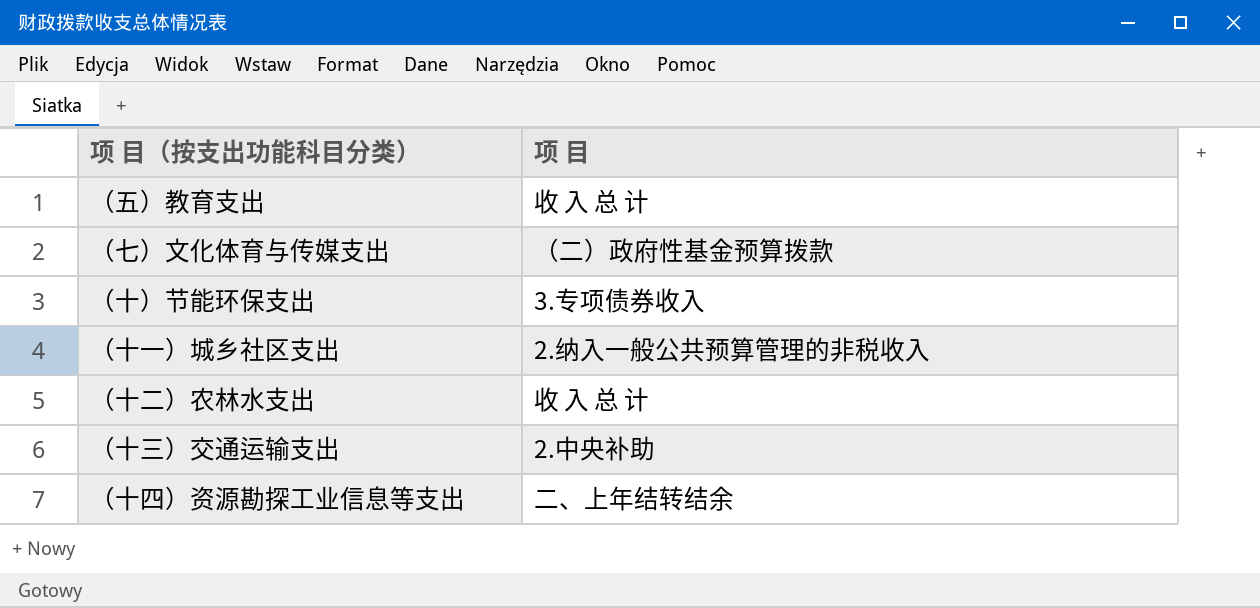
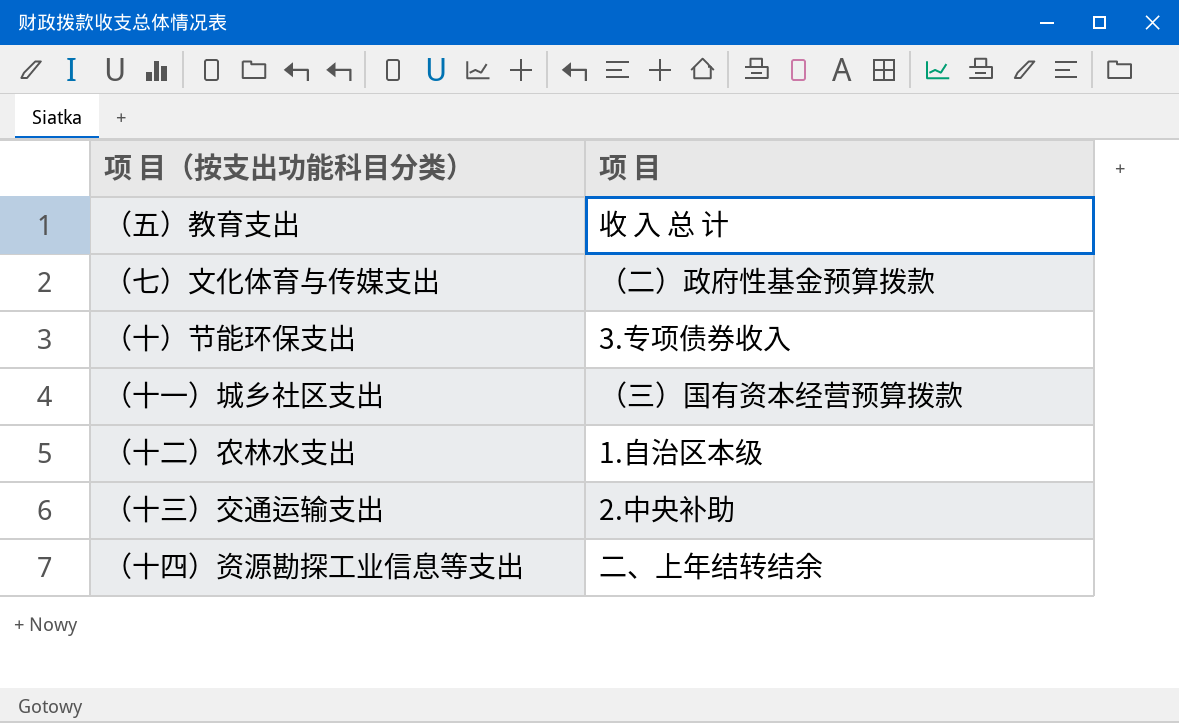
（十一）城乡社区支出 | 项 目: 2.纳入一般公共预算管理的非税收入 -> （三）国有资本经营预算拨款
（十二）农林水支出 | 项 目: 收 入 总 计 -> 1.自治区本级

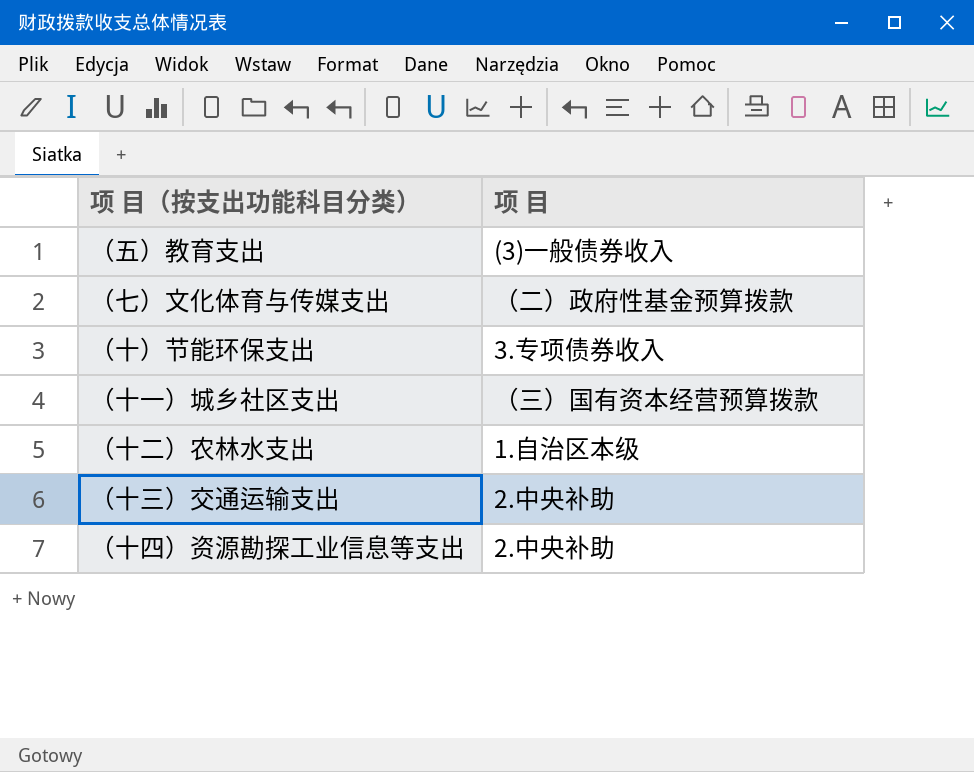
（五）教育支出 | 项 目: 收 入 总 计 -> (3)一般债券收入
（十四）资源勘探工业信息等支出 | 项 目: 二、上年结转结余 -> 2.中央补助

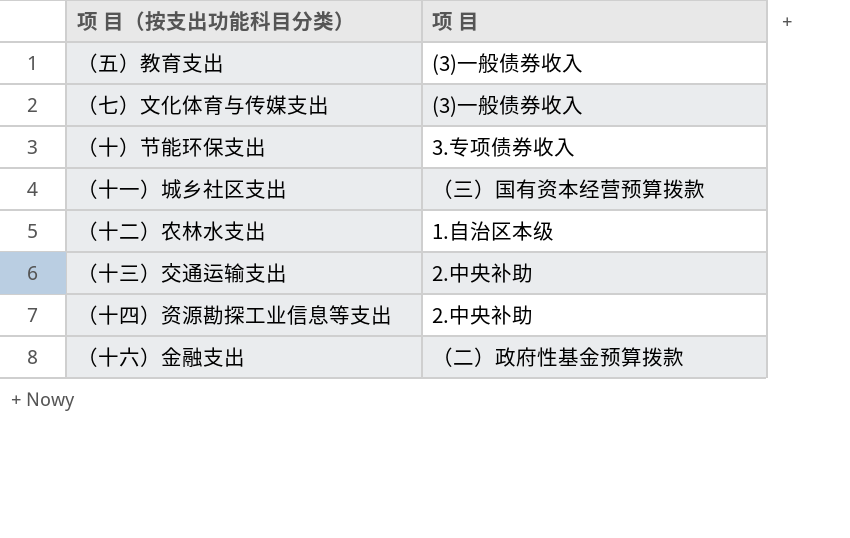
（七）文化体育与传媒支出 | 项 目: （二）政府性基金预算拨款 -> (3)一般债券收入
row （十六）金融支出: none -> （二）政府性基金预算拨款

